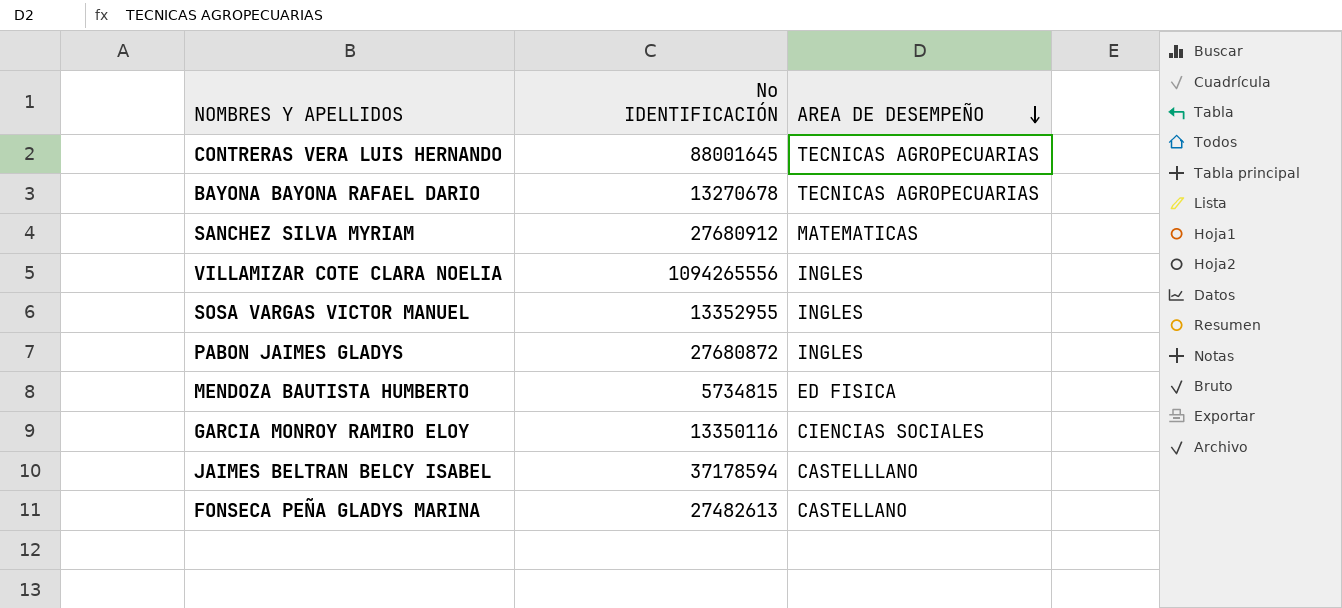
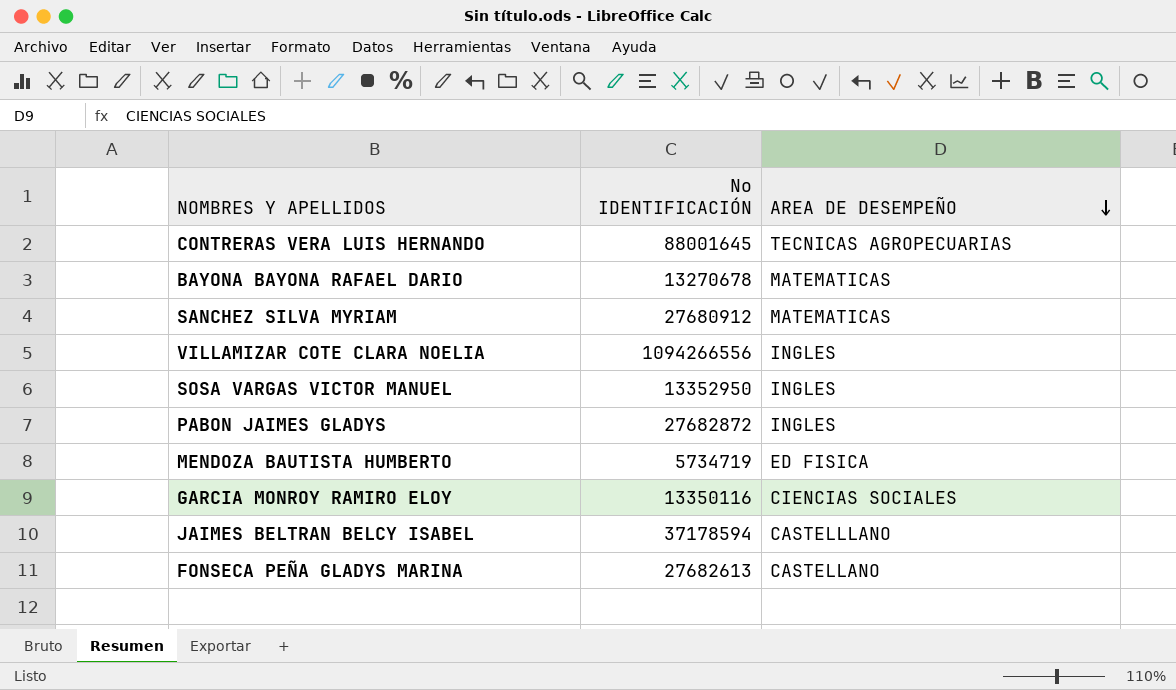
BAYONA BAYONA RAFAEL DARIO | AREA DE DESEMPEÑO: TECNICAS AGROPECUARIAS -> MATEMATICAS
VILLAMIZAR COTE CLARA NOELIA | No IDENTIFICACIÓN: 1094265556 -> 1094266556
SOSA VARGAS VICTOR MANUEL | No IDENTIFICACIÓN: 13352955 -> 13352950
PABON JAIMES GLADYS | No IDENTIFICACIÓN: 27680872 -> 27682872
MENDOZA BAUTISTA HUMBERTO | No IDENTIFICACIÓN: 5734815 -> 5734719
FONSECA PEÑA GLADYS MARINA | No IDENTIFICACIÓN: 27482613 -> 27682613

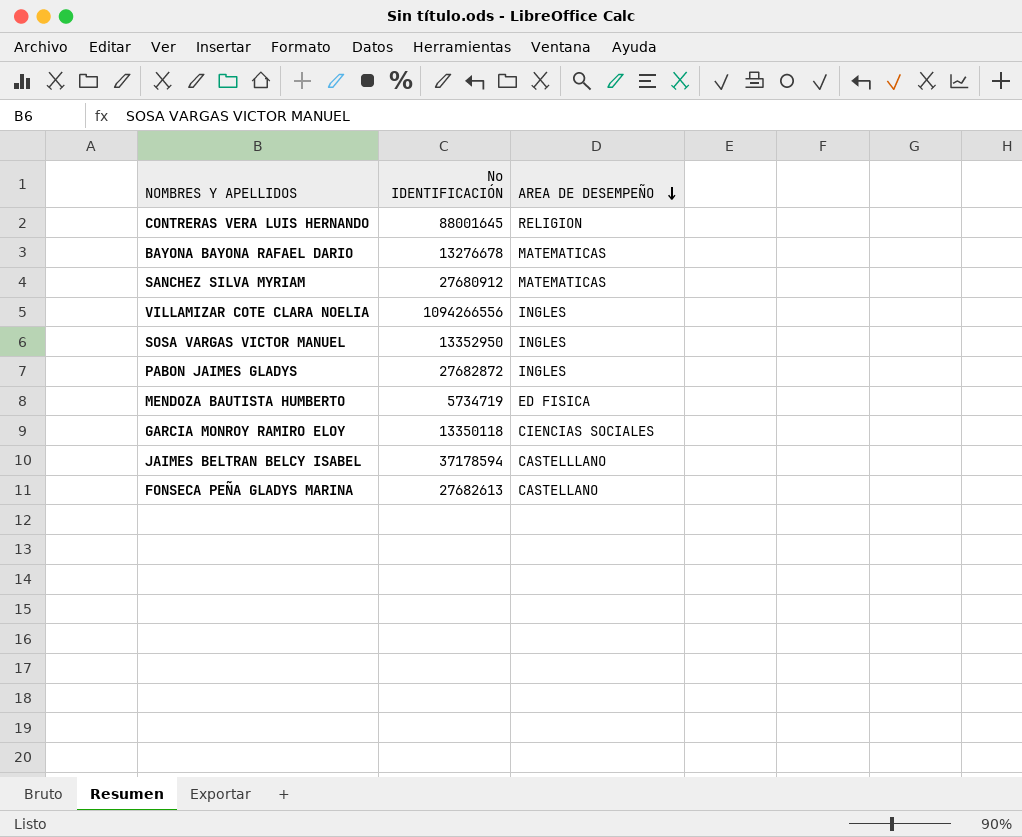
CONTRERAS VERA LUIS HERNANDO | AREA DE DESEMPEÑO: TECNICAS AGROPECUARIAS -> RELIGION
BAYONA BAYONA RAFAEL DARIO | No IDENTIFICACIÓN: 13270678 -> 13276678
GARCIA MONROY RAMIRO ELOY | No IDENTIFICACIÓN: 13350116 -> 13350118

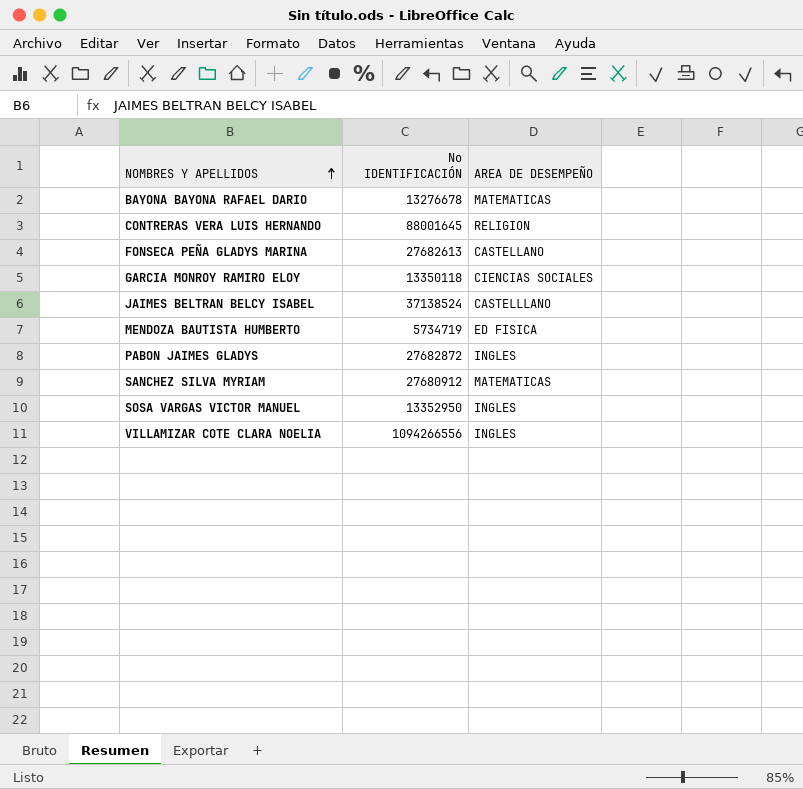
row order: AREA DE DESEMPEÑO descending -> NOMBRES Y APELLIDOS ascending
JAIMES BELTRAN BELCY ISABEL | No IDENTIFICACIÓN: 37178594 -> 37138524

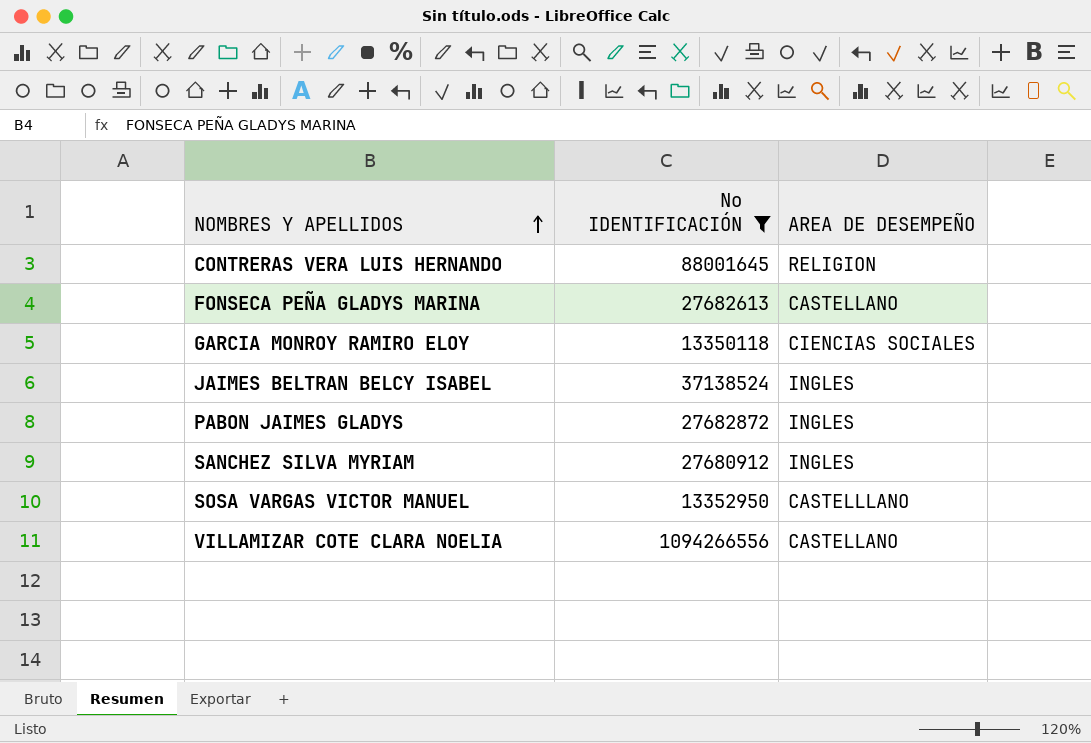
filter: none -> No IDENTIFICACIÓN >= 13350118
JAIMES BELTRAN BELCY ISABEL | AREA DE DESEMPEÑO: CASTELLLANO -> INGLES
SANCHEZ SILVA MYRIAM | AREA DE DESEMPEÑO: MATEMATICAS -> INGLES
SOSA VARGAS VICTOR MANUEL | AREA DE DESEMPEÑO: INGLES -> CASTELLLANO
VILLAMIZAR COTE CLARA NOELIA | AREA DE DESEMPEÑO: INGLES -> CASTELLANO

